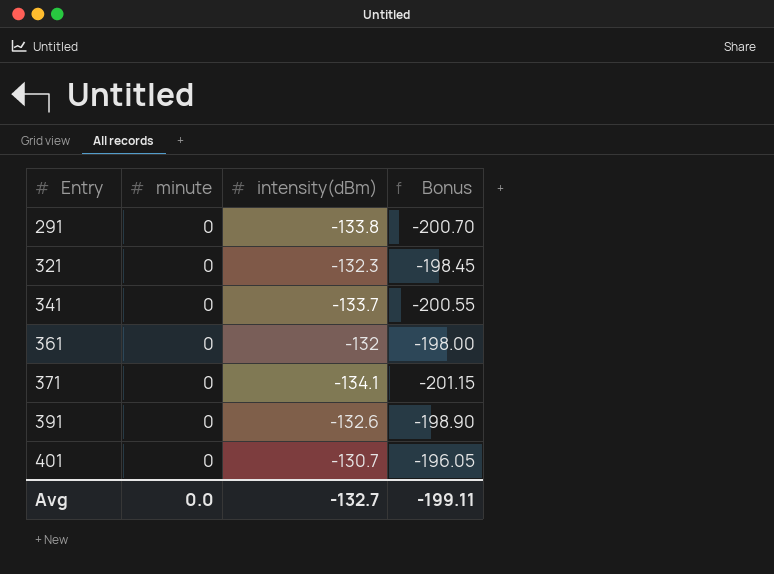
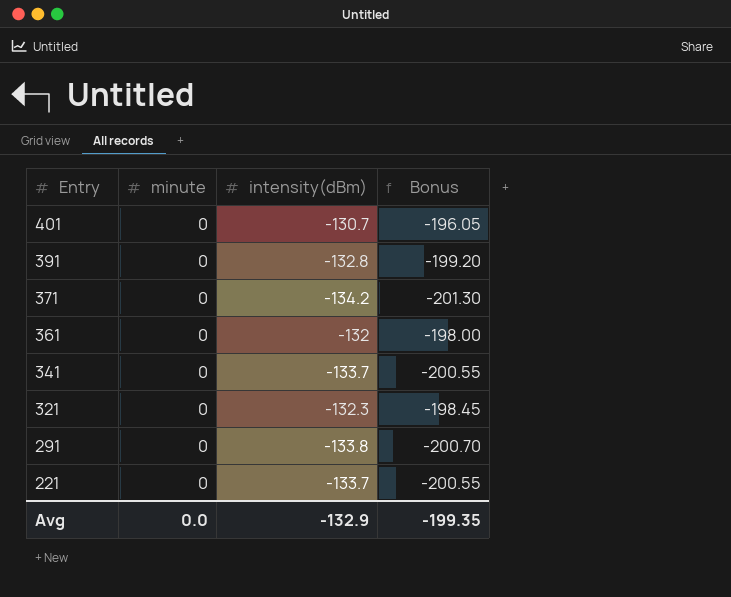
row order: Entry ascending -> Entry descending
391 | intensity(dBm): -132.6 -> -132.8
391 | Bonus: -198.90 -> -199.20
371 | intensity(dBm): -134.1 -> -134.2
371 | Bonus: -201.15 -> -201.30
row 221: none -> 0 | -133.7 | -200.55
Avg | intensity(dBm): -132.7 -> -132.9
Avg | Bonus: -199.11 -> -199.35

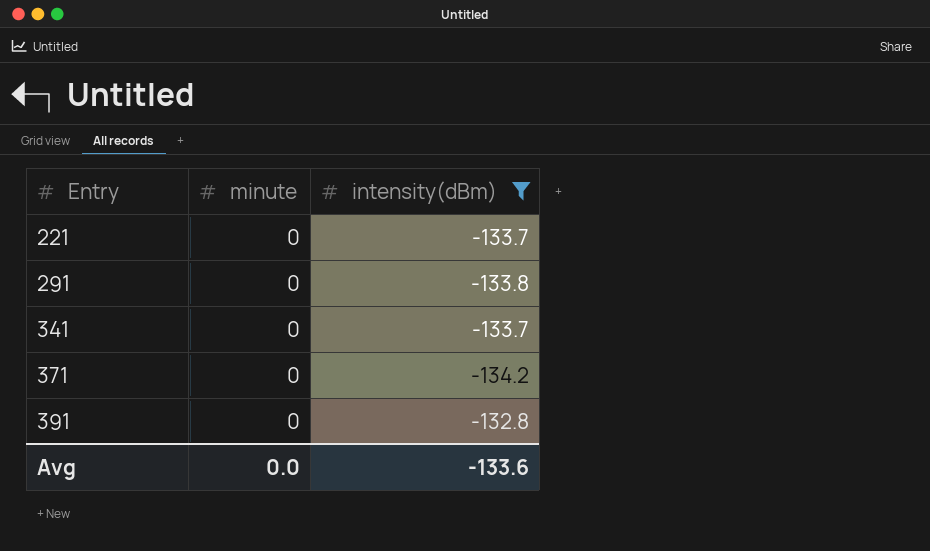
filter: none -> intensity(dBm) <= -132.8
row order: Entry descending -> Entry ascending
column Bonus | formula: [intensity(dBm)] * 1.5 -> none
Avg | intensity(dBm): -132.9 -> -133.6

